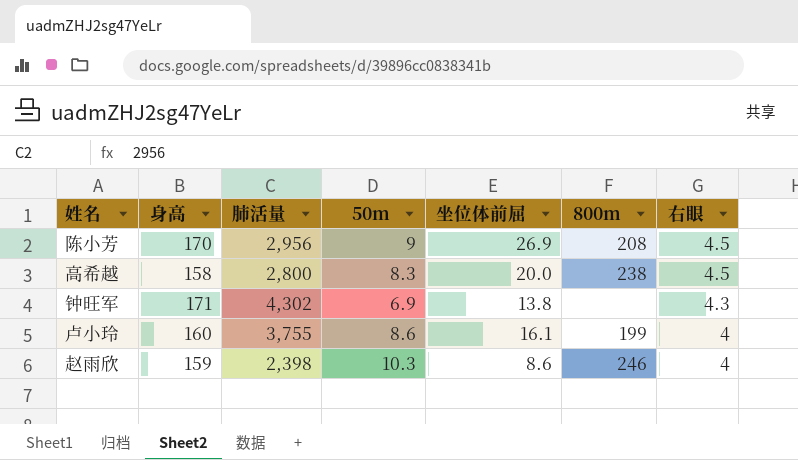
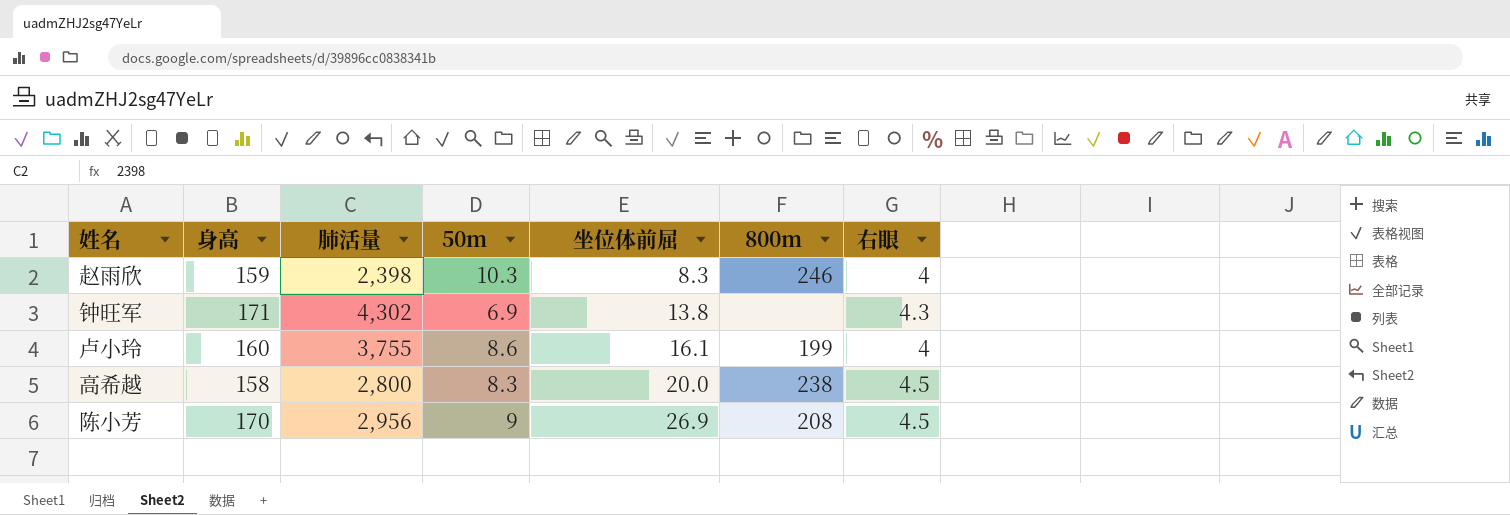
row order: 右眼 descending -> 坐位体前屈 ascending
赵雨欣 | 坐位体前屈: 8.6 -> 8.3

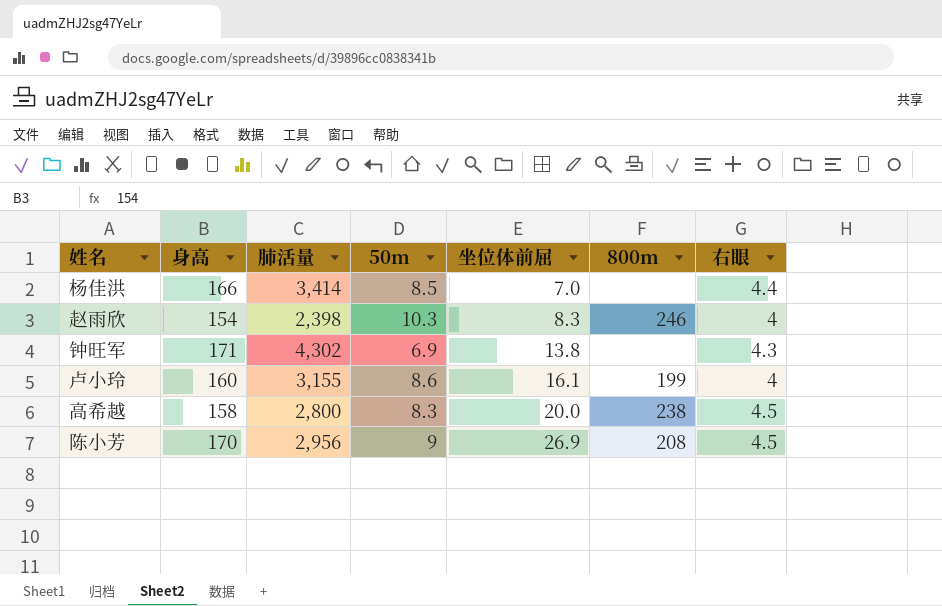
row 杨佳洪: none -> 166 | 3,414 | 8.5 | 7.0 | none | 4.4
赵雨欣 | 身高: 159 -> 154
卢小玲 | 肺活量: 3,755 -> 3,155

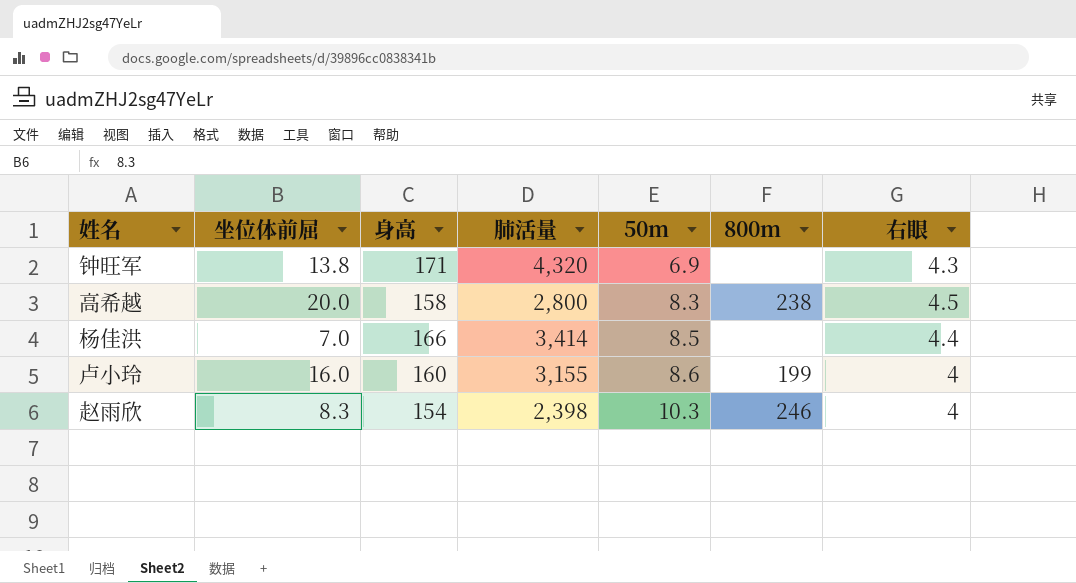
row order: 坐位体前屈 ascending -> 50m ascending
column 坐位体前屈 | position: 5 -> 2
row 陈小芳: 170 | 2,956 | 9 | 26.9 | 208 | 4.5 -> none
钟旺军 | 肺活量: 4,302 -> 4,320
卢小玲 | 坐位体前屈: 16.1 -> 16.0

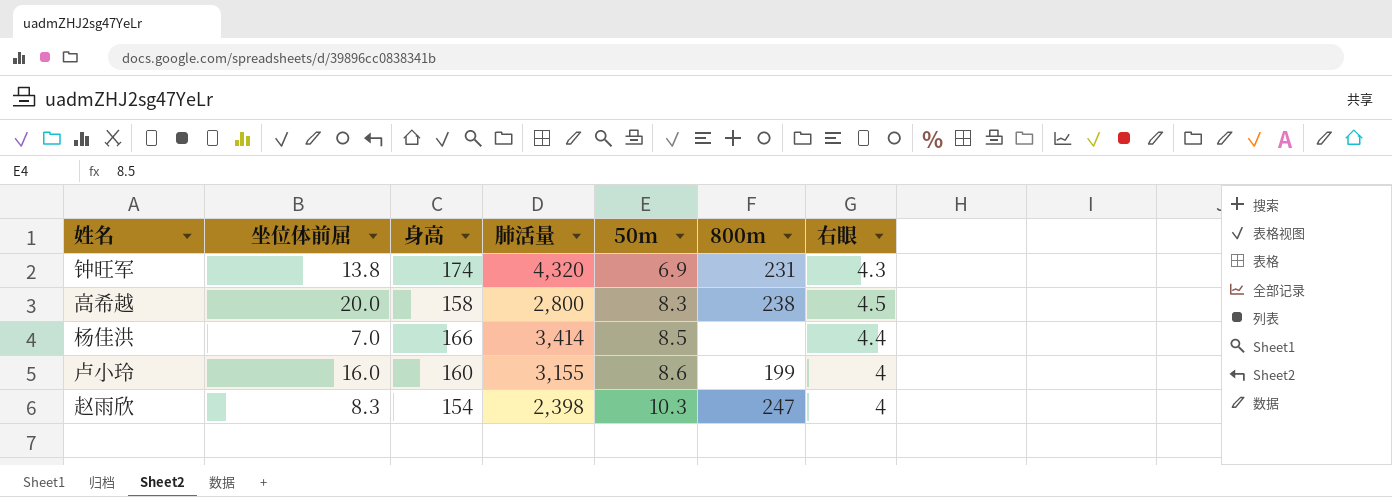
钟旺军 | 身高: 171 -> 174
钟旺军 | 800m: none -> 231
赵雨欣 | 800m: 246 -> 247

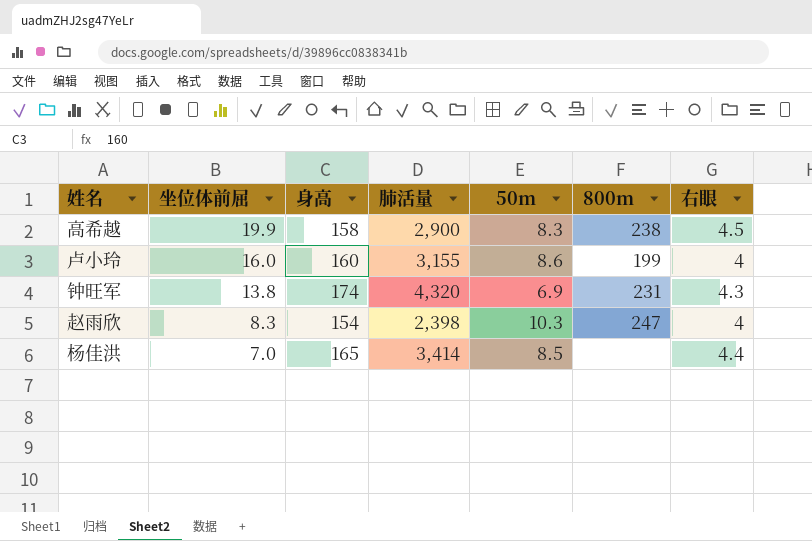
row order: 50m ascending -> 坐位体前屈 descending
高希越 | 坐位体前屈: 20.0 -> 19.9
高希越 | 肺活量: 2,800 -> 2,900
杨佳洪 | 身高: 166 -> 165

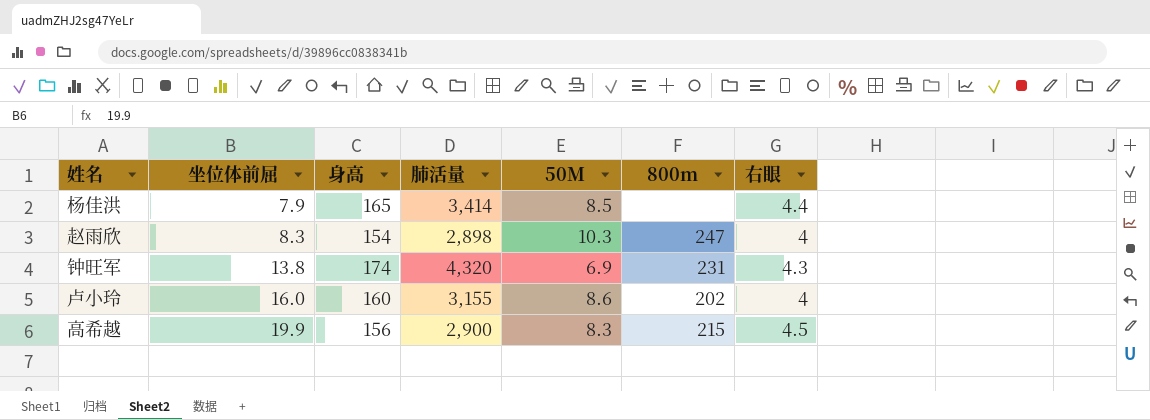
row order: 坐位体前屈 descending -> 坐位体前屈 ascending
column name: 50m -> 50M
杨佳洪 | 坐位体前屈: 7.0 -> 7.9
赵雨欣 | 肺活量: 2,398 -> 2,898
卢小玲 | 800m: 199 -> 202
高希越 | 身高: 158 -> 156
高希越 | 800m: 238 -> 215

